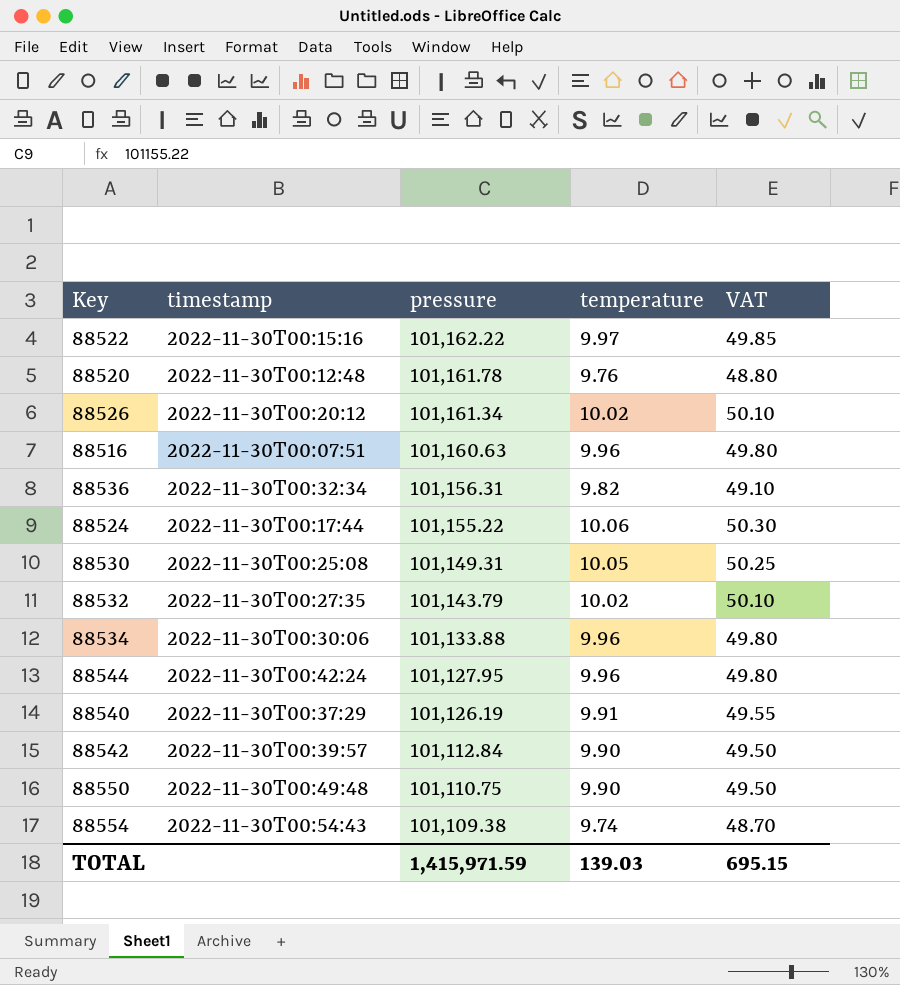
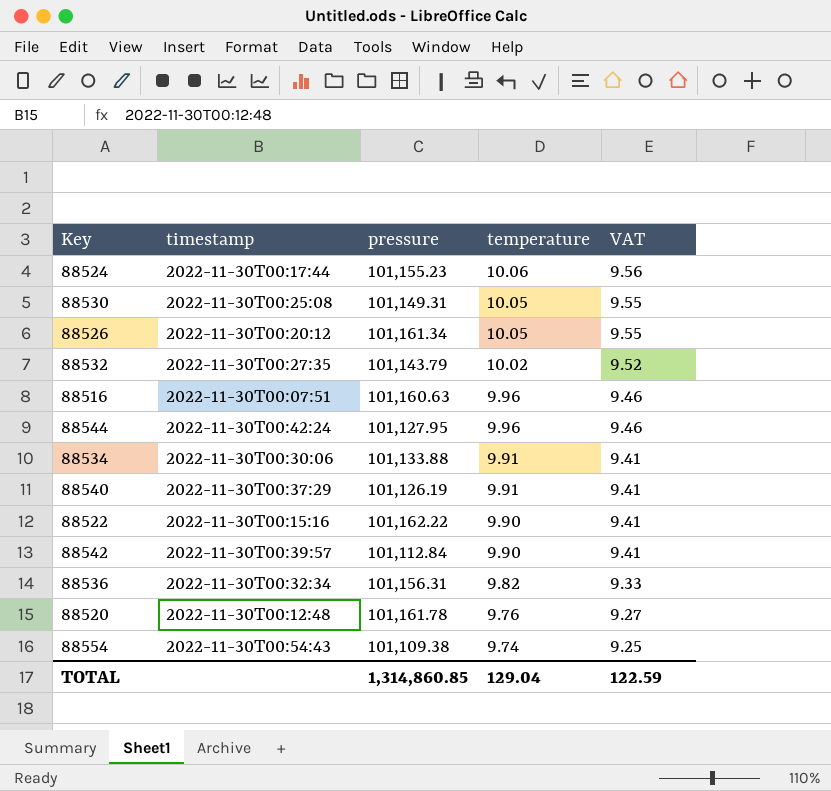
row order: pressure descending -> temperature descending
column VAT | formula: [temperature] * 5 -> [temperature] * 0.95
row 88550: 2022-11-30T00:49:48 | 101,110.75 | 9.90 | 49.50 -> none
88524 | pressure: 101,155.22 -> 101,155.23
88526 | temperature: 10.02 -> 10.05
88534 | temperature: 9.96 -> 9.91
88522 | temperature: 9.97 -> 9.90
TOTAL | pressure: 1,415,971.59 -> 1,314,860.85
TOTAL | temperature: 139.03 -> 129.04
TOTAL | VAT: 695.15 -> 122.59

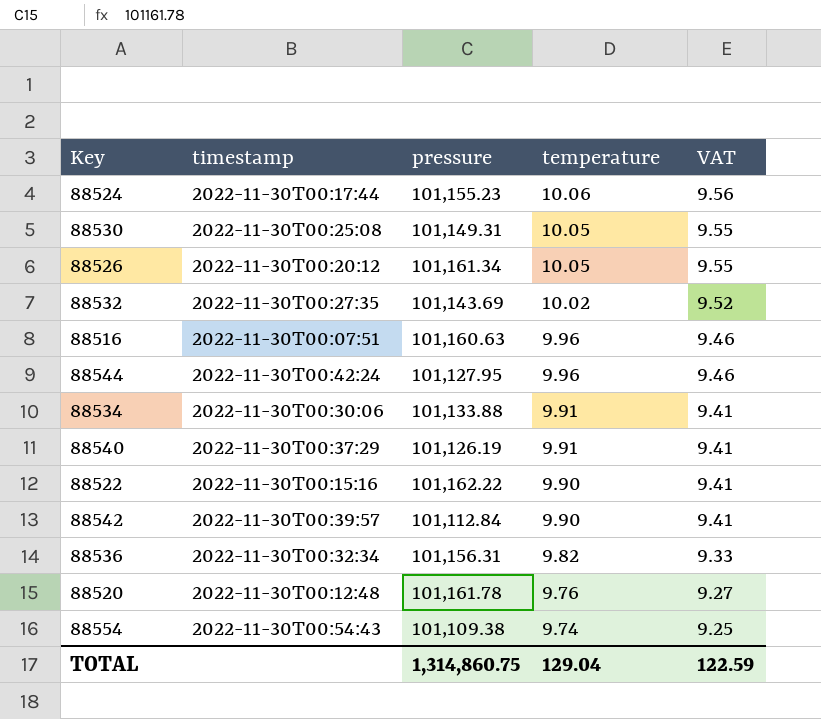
88532 | pressure: 101,143.79 -> 101,143.69
TOTAL | pressure: 1,314,860.85 -> 1,314,860.75

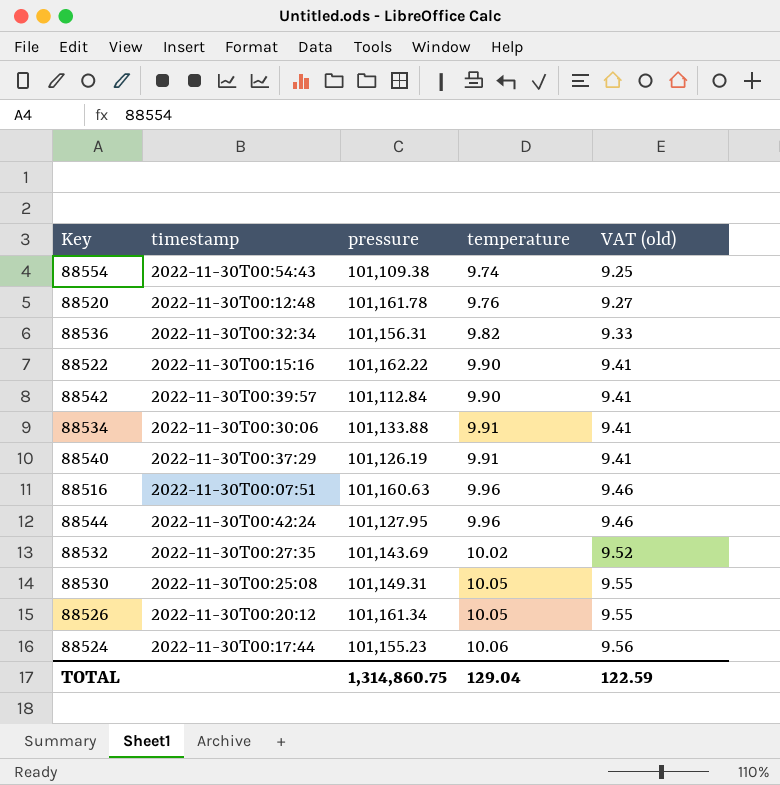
row order: temperature descending -> temperature ascending
column name: VAT -> VAT (old)

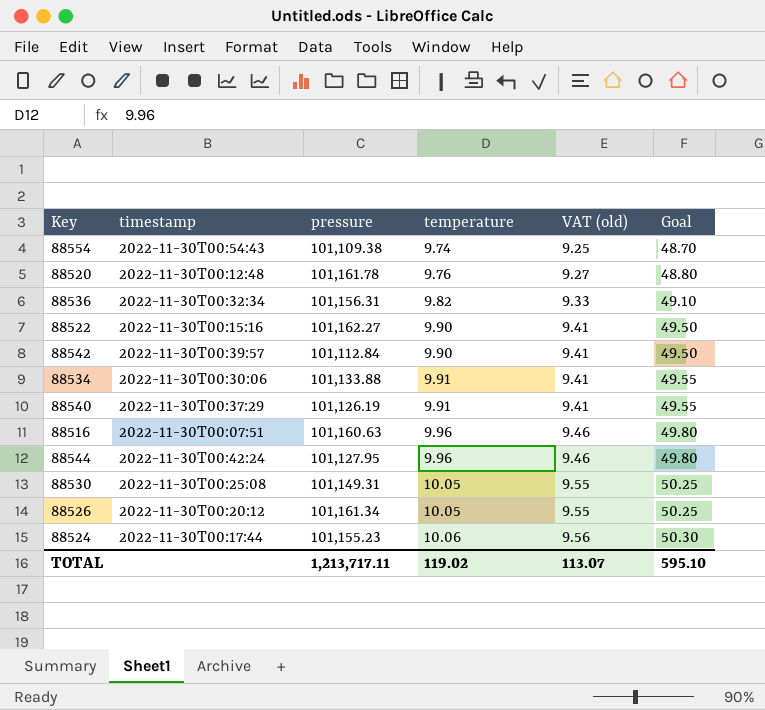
column Goal | formula: none -> [temperature] * 5
row 88532: 2022-11-30T00:27:35 | 101,143.69 | 10.02 | 9.52 -> none
88522 | pressure: 101,162.22 -> 101,162.27
TOTAL | pressure: 1,314,860.75 -> 1,213,717.11
TOTAL | temperature: 129.04 -> 119.02
TOTAL | VAT (old): 122.59 -> 113.07

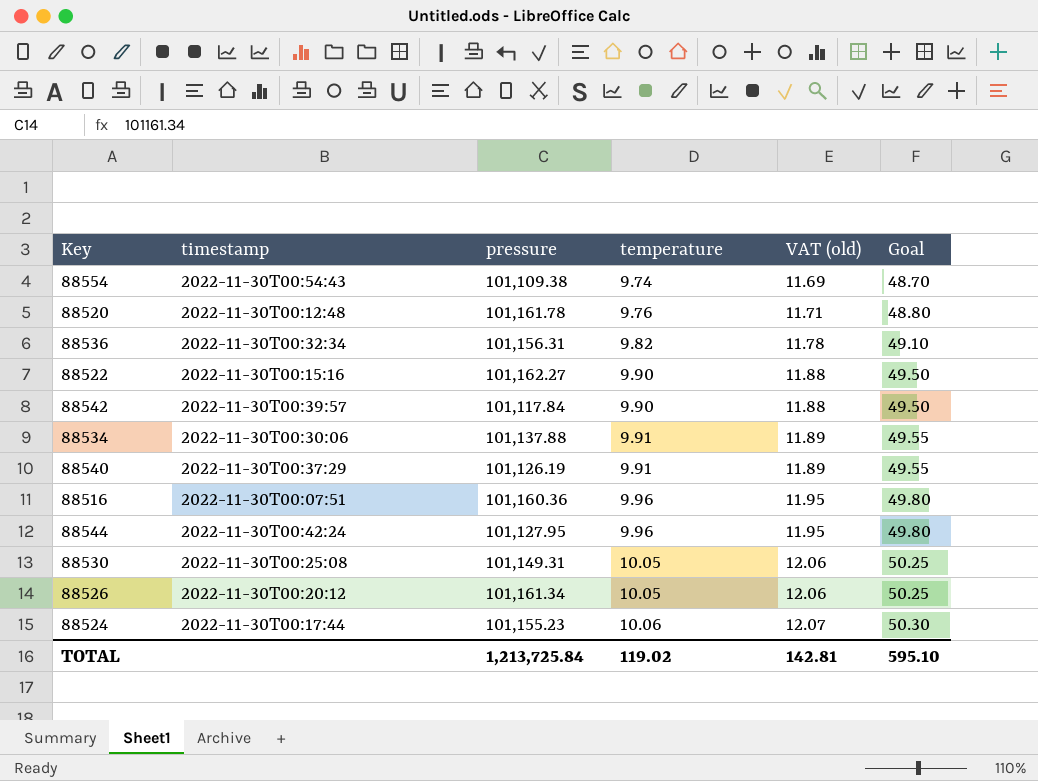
column VAT (old) | formula: [temperature] * 0.95 -> [temperature] * 1.2
88542 | pressure: 101,112.84 -> 101,117.84
88534 | pressure: 101,133.88 -> 101,137.88
88516 | pressure: 101,160.63 -> 101,160.36
TOTAL | pressure: 1,213,717.11 -> 1,213,725.84
TOTAL | VAT (old): 113.07 -> 142.81

